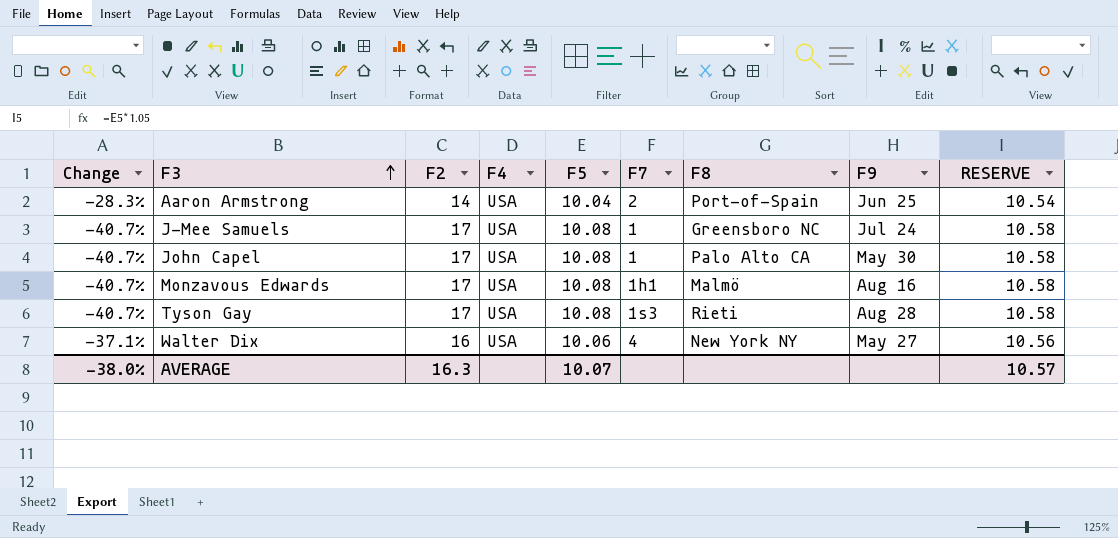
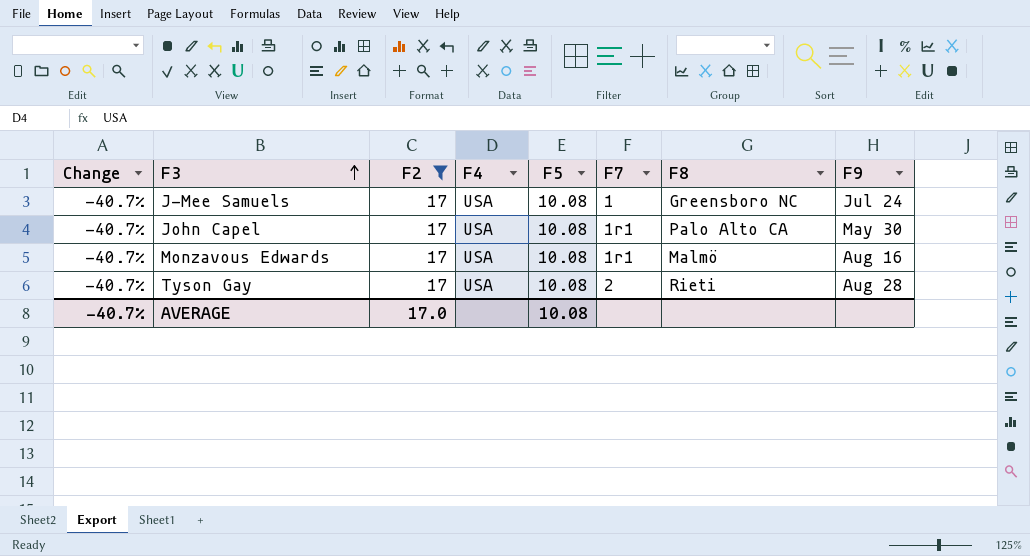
filter: none -> F2 = 17
column RESERVE | formula: [F5] * 1.05 -> none
John Capel | F7: 1 -> 1r1
Monzavous Edwards | F7: 1h1 -> 1r1
Tyson Gay | F7: 1s3 -> 2
AVERAGE | Change: -38.0% -> -40.7%
AVERAGE | F2: 16.3 -> 17.0
AVERAGE | F5: 10.07 -> 10.08

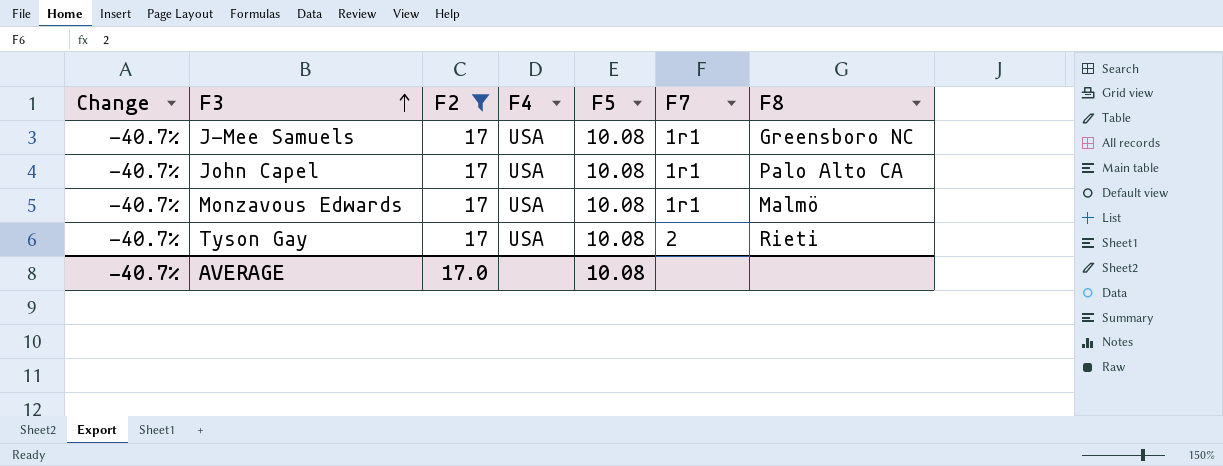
column F9 | position: 8 -> none
J-Mee Samuels | F7: 1 -> 1r1

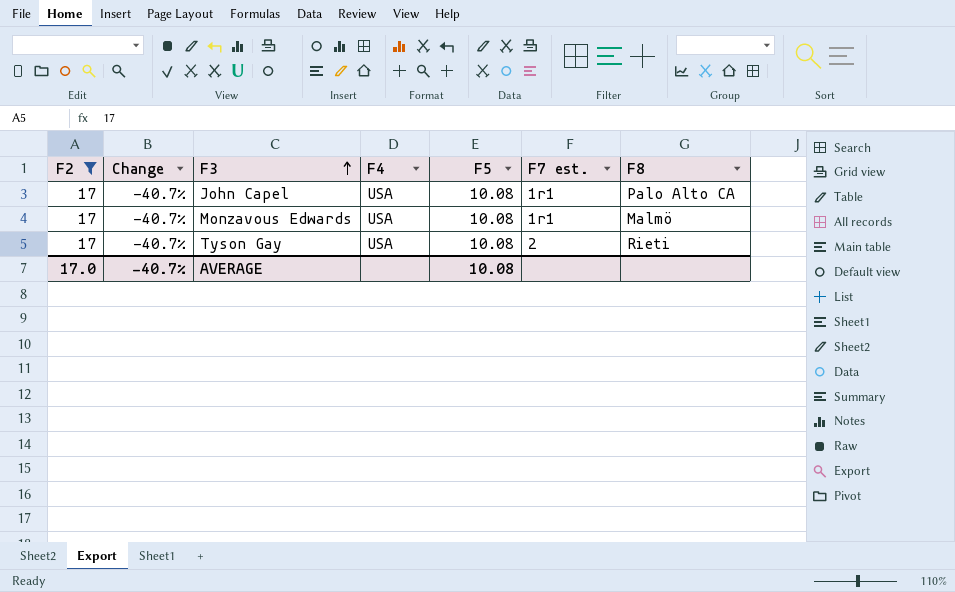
column F2 | position: 3 -> 1
column name: F7 -> F7 est.
row J-Mee Samuels: -40.7% | 17 | USA | 10.08 | 1r1 | Greensboro NC -> none

